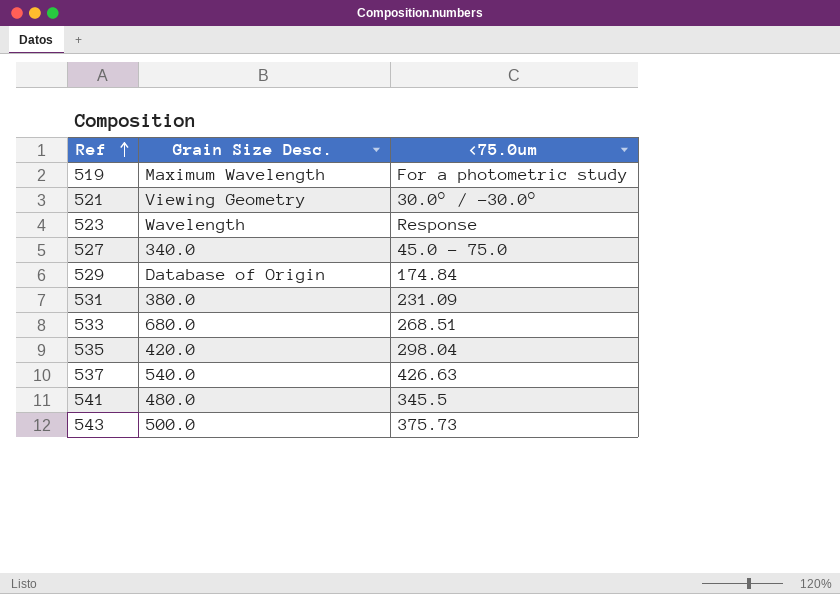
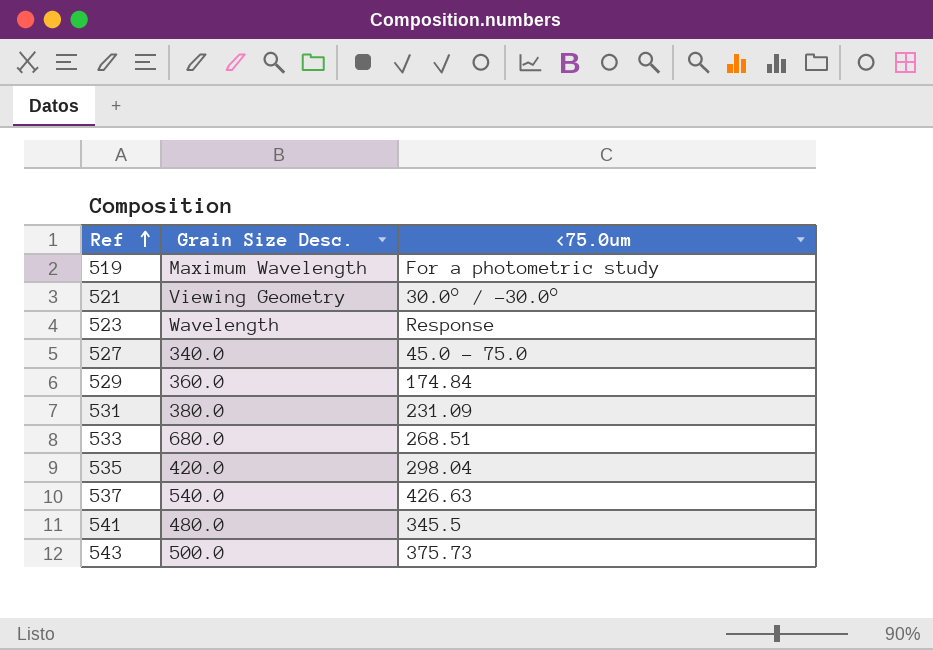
529 | Grain Size Desc.: Database of Origin -> 360.0

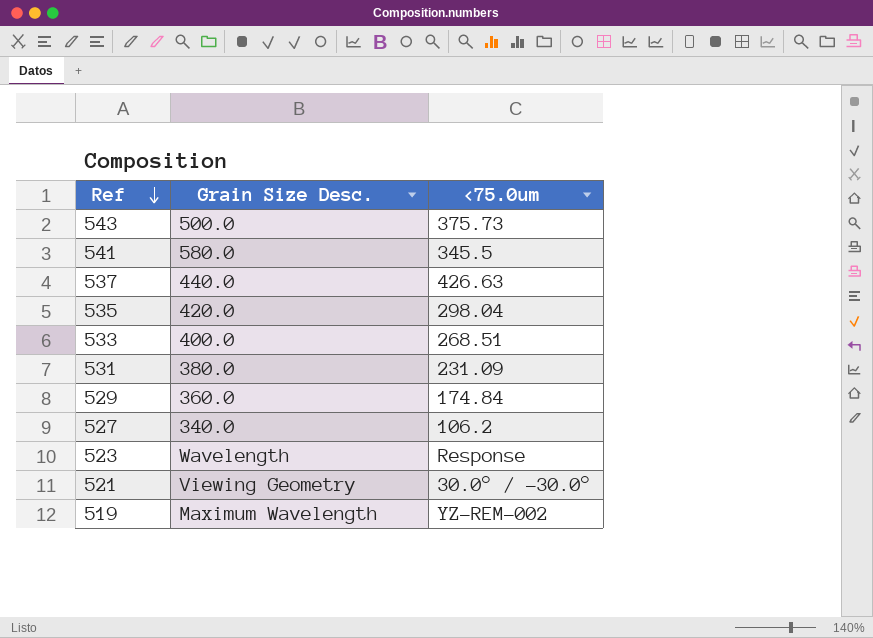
row order: Ref ascending -> Ref descending
541 | Grain Size Desc.: 480.0 -> 580.0
537 | Grain Size Desc.: 540.0 -> 440.0
533 | Grain Size Desc.: 680.0 -> 400.0
527 | <75.0um: 45.0 - 75.0 -> 106.2
519 | <75.0um: For a photometric study -> YZ-REM-002

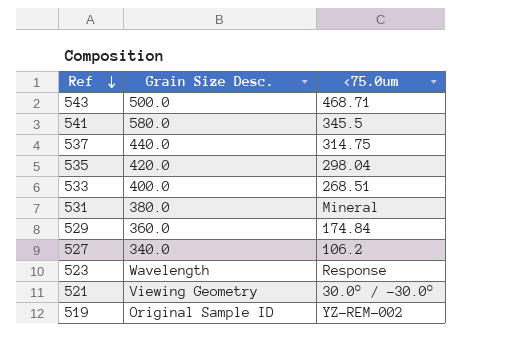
543 | <75.0um: 375.73 -> 468.71
537 | <75.0um: 426.63 -> 314.75
531 | <75.0um: 231.09 -> Mineral
519 | Grain Size Desc.: Maximum Wavelength -> Original Sample ID

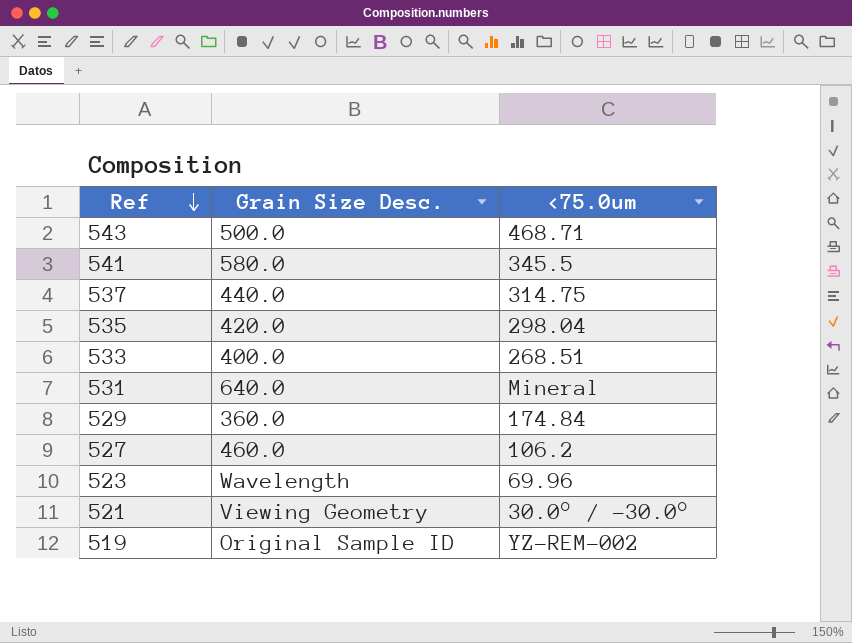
531 | Grain Size Desc.: 380.0 -> 640.0
527 | Grain Size Desc.: 340.0 -> 460.0
523 | <75.0um: Response -> 69.96

